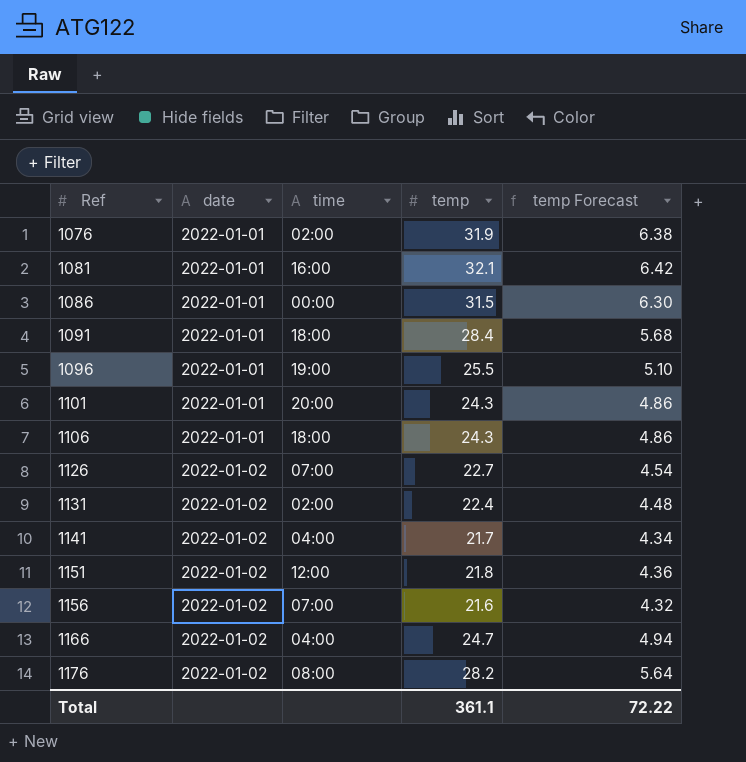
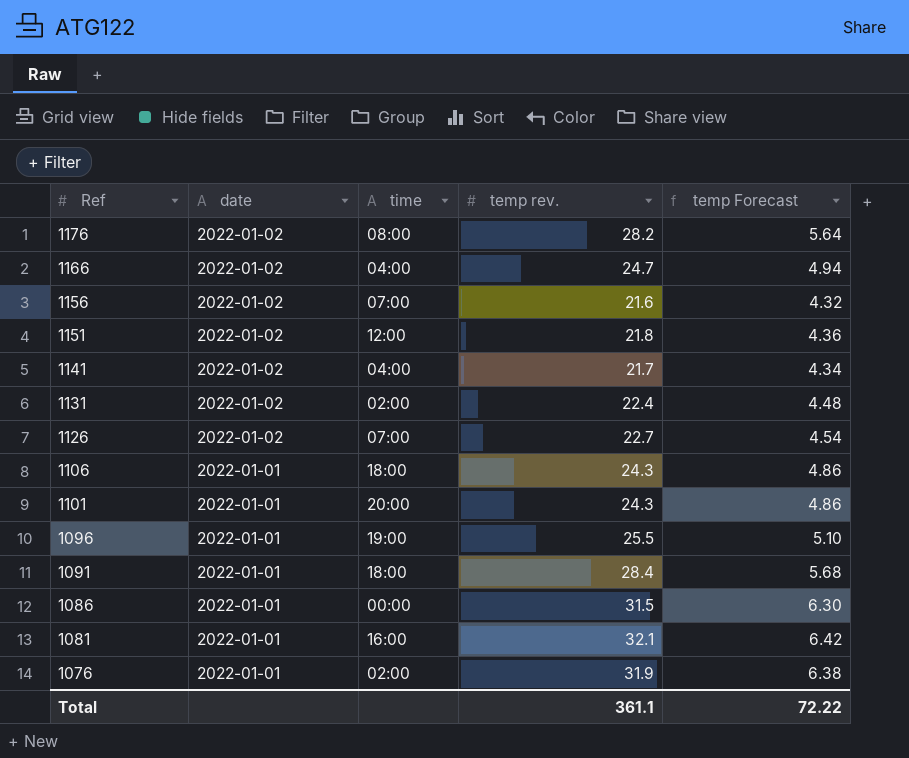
row order: Ref ascending -> Ref descending
column name: temp -> temp rev.

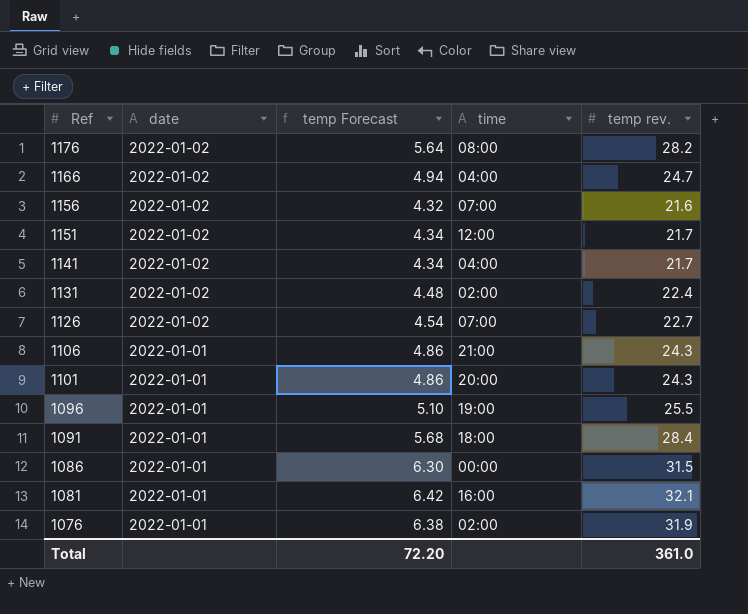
column temp Forecast | position: 5 -> 3
1151 | temp Forecast: 4.36 -> 4.34
1151 | temp rev.: 21.8 -> 21.7
1106 | time: 18:00 -> 21:00
Total | temp Forecast: 72.22 -> 72.20
Total | temp rev.: 361.1 -> 361.0

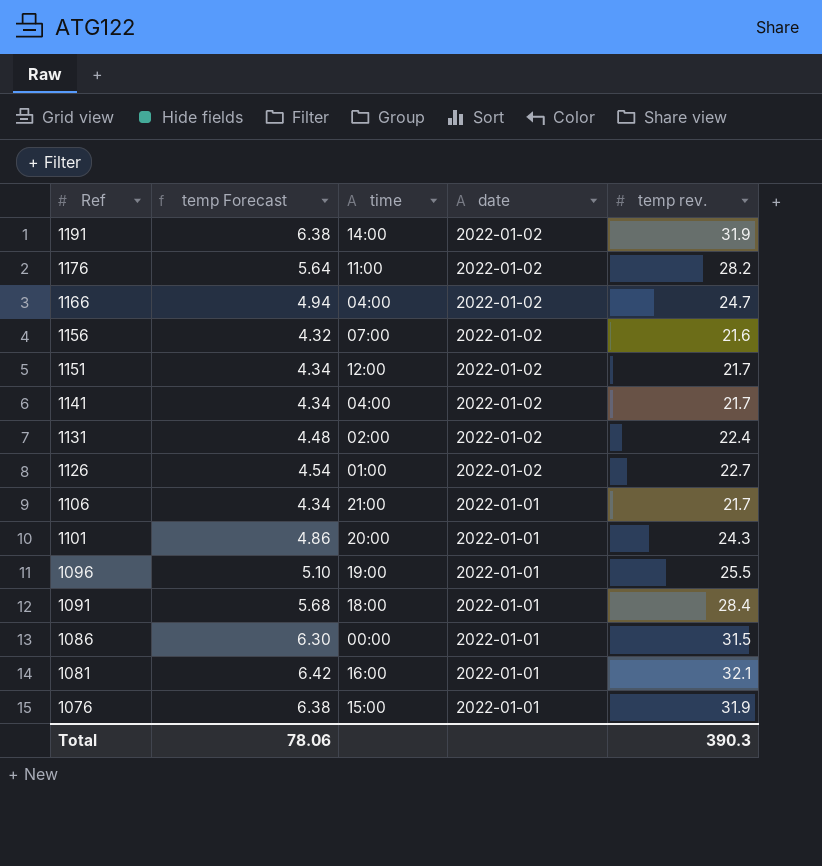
column date | position: 2 -> 4
row 1191: none -> 6.38 | 14:00 | 2022-01-02 | 31.9
1176 | time: 08:00 -> 11:00
1126 | time: 07:00 -> 01:00
1106 | temp Forecast: 4.86 -> 4.34
1106 | temp rev.: 24.3 -> 21.7
1076 | time: 02:00 -> 15:00
Total | temp Forecast: 72.20 -> 78.06
Total | temp rev.: 361.0 -> 390.3

